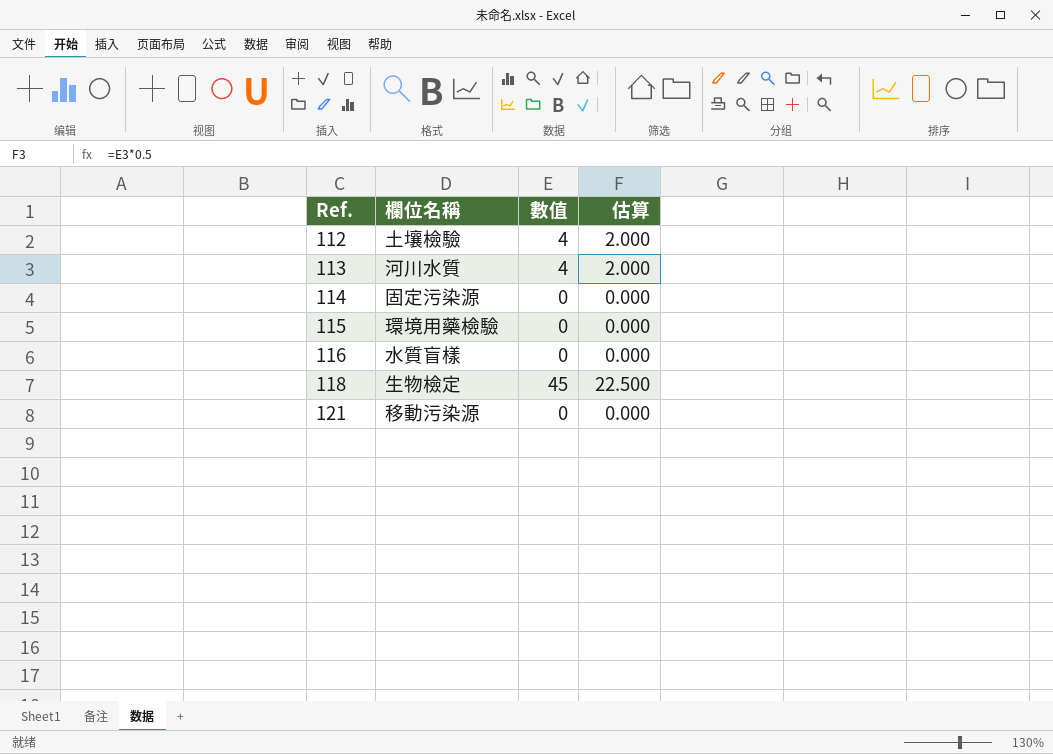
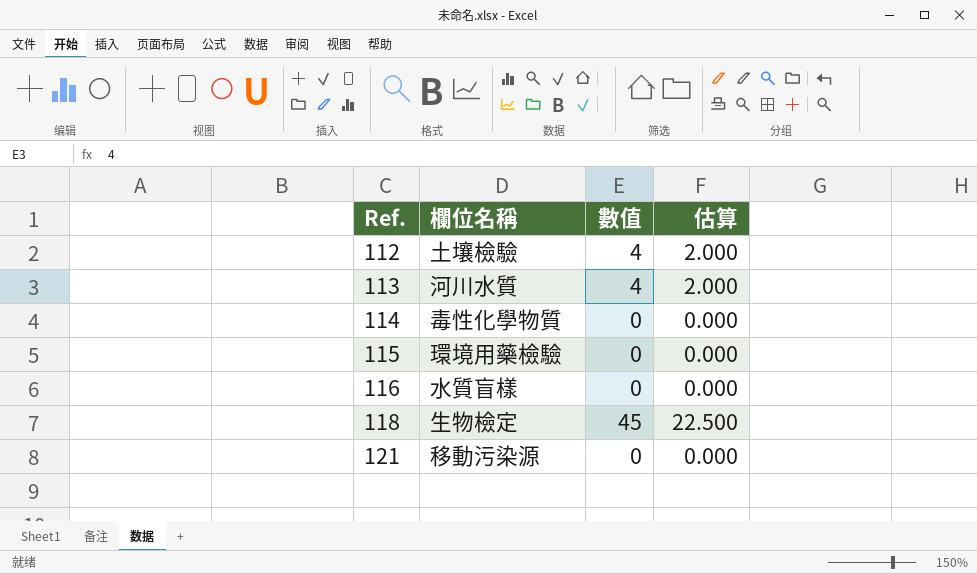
114 | 欄位名稱: 固定污染源 -> 毒性化學物質

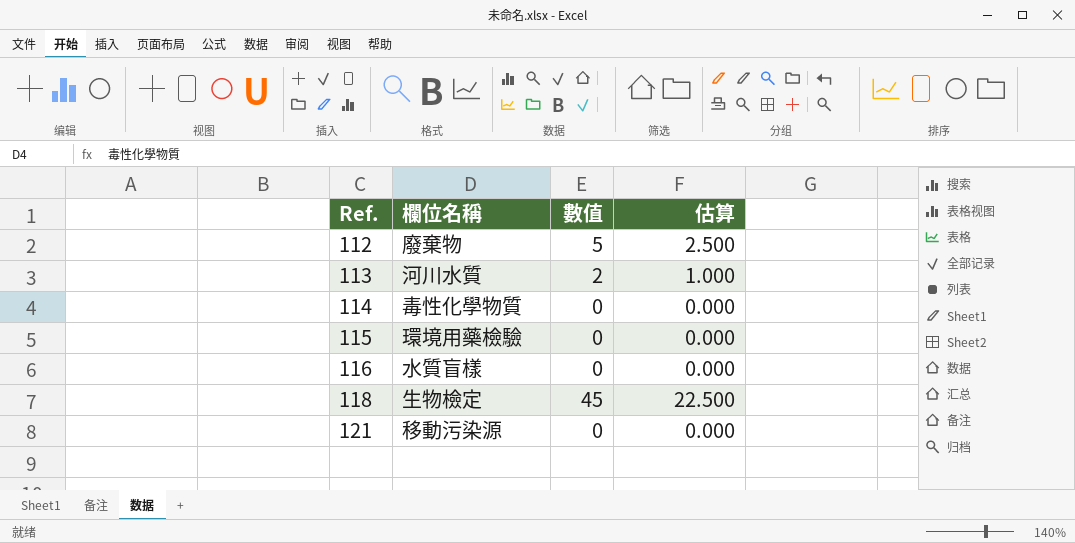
112 | 欄位名稱: 土壤檢驗 -> 廢棄物
112 | 數值: 4 -> 5
112 | 估算: 2.000 -> 2.500
113 | 數值: 4 -> 2
113 | 估算: 2.000 -> 1.000

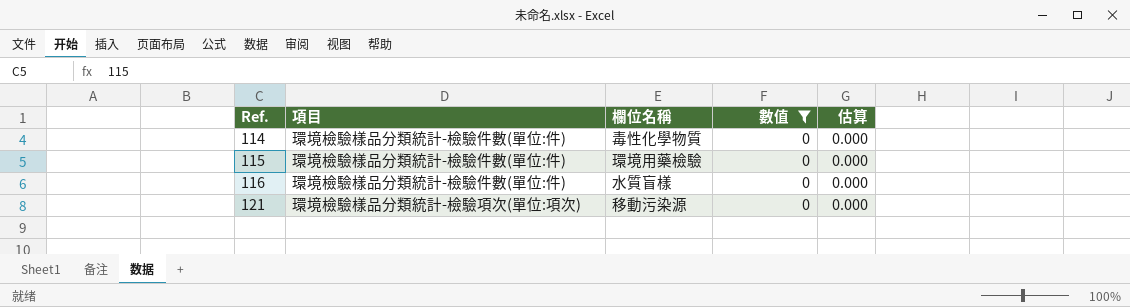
filter: none -> 數值 = 0
column 項目 | position: none -> 2

